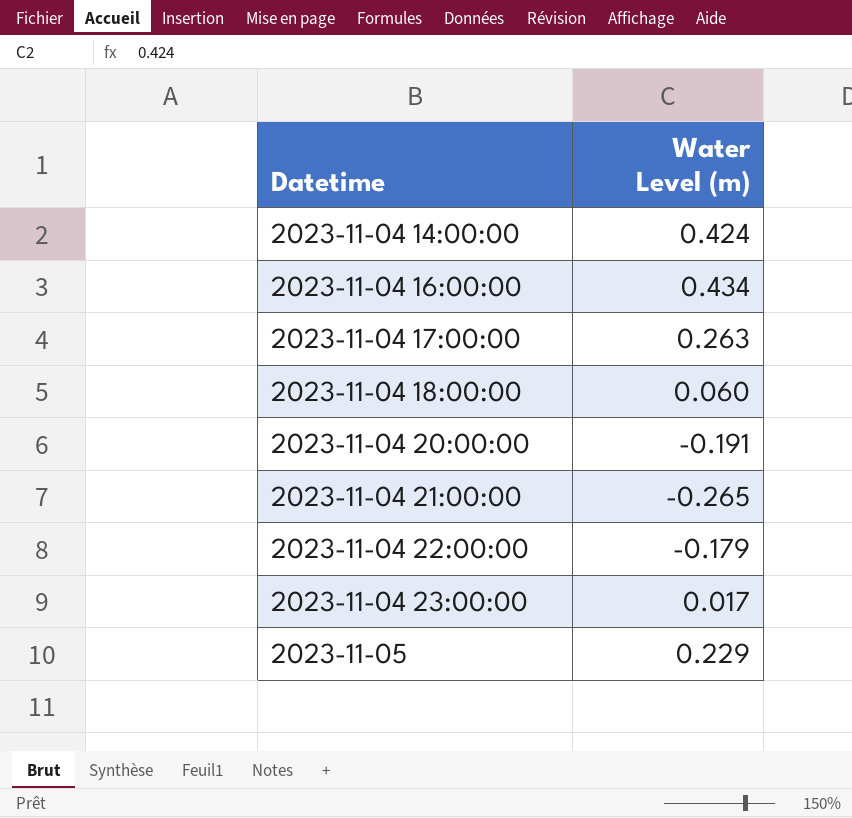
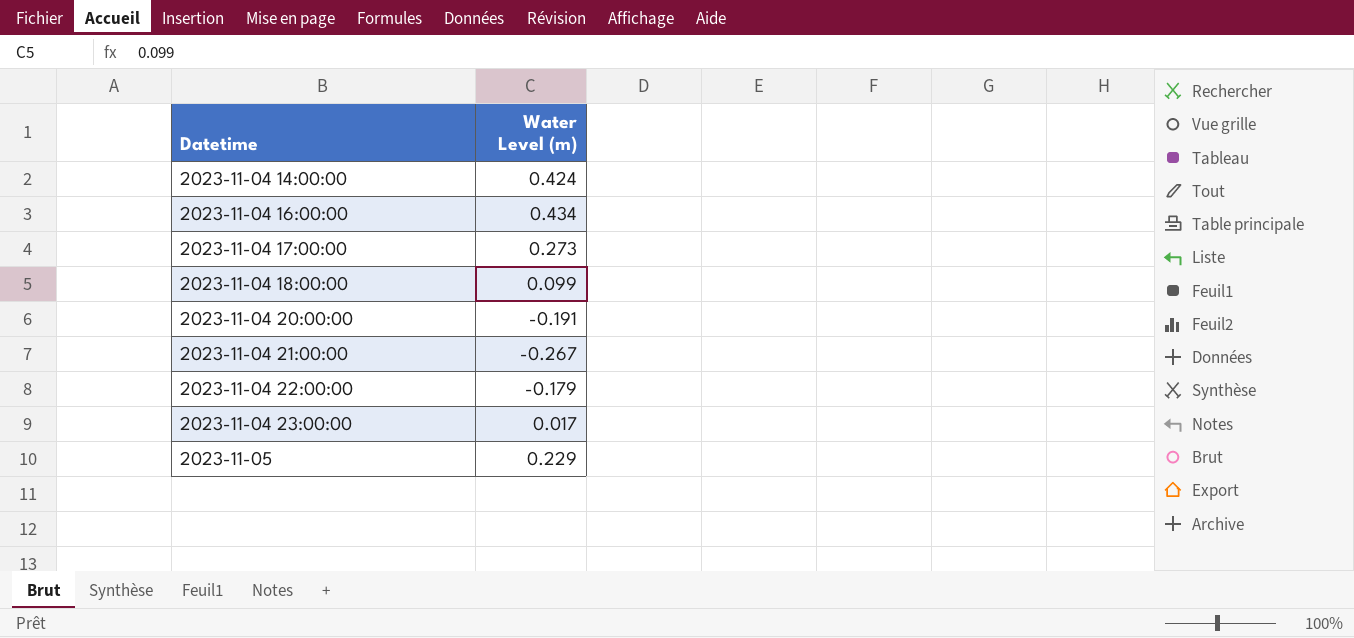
2023-11-04 17:00:00 | Water Level (m): 0.263 -> 0.273
2023-11-04 18:00:00 | Water Level (m): 0.060 -> 0.099
2023-11-04 21:00:00 | Water Level (m): -0.265 -> -0.267

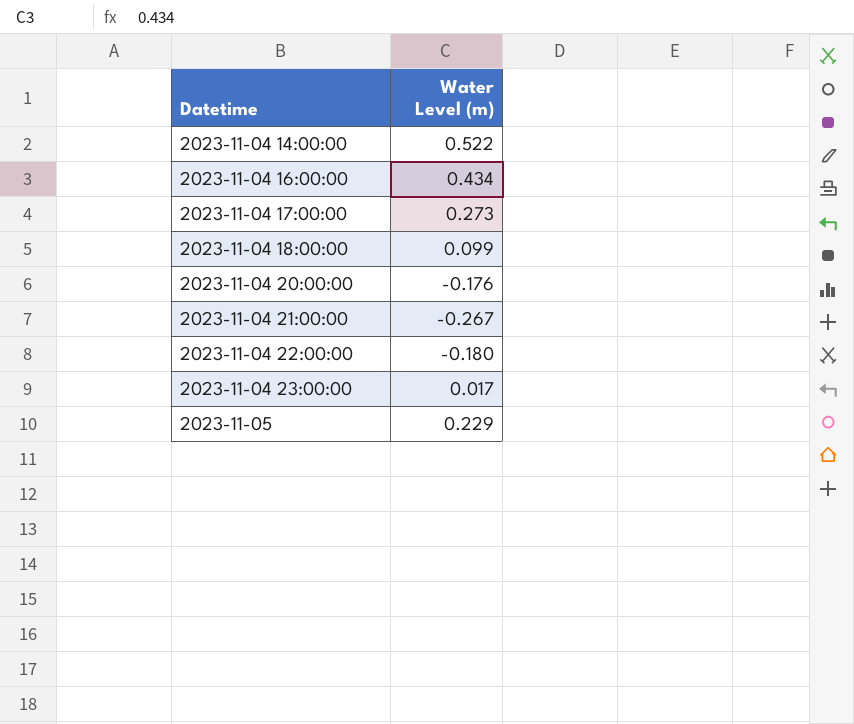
2023-11-04 14:00:00 | Water Level (m): 0.424 -> 0.522
2023-11-04 20:00:00 | Water Level (m): -0.191 -> -0.176
2023-11-04 22:00:00 | Water Level (m): -0.179 -> -0.180

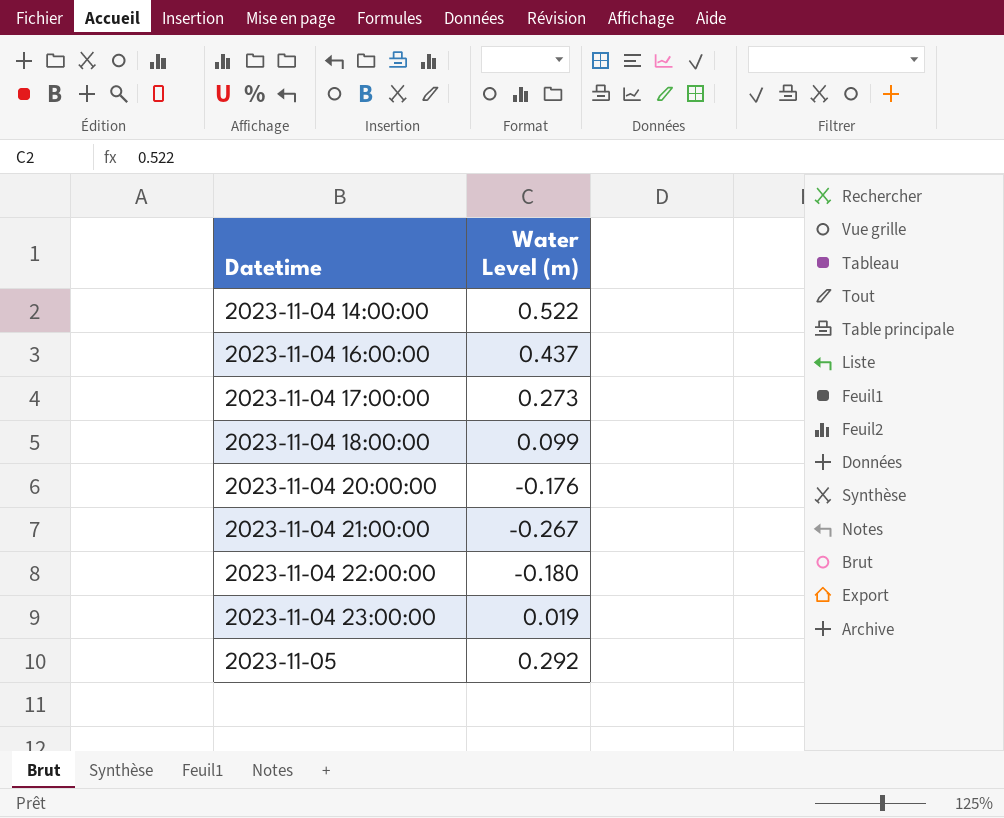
2023-11-04 16:00:00 | Water Level (m): 0.434 -> 0.437
2023-11-04 23:00:00 | Water Level (m): 0.017 -> 0.019
2023-11-05 | Water Level (m): 0.229 -> 0.292

